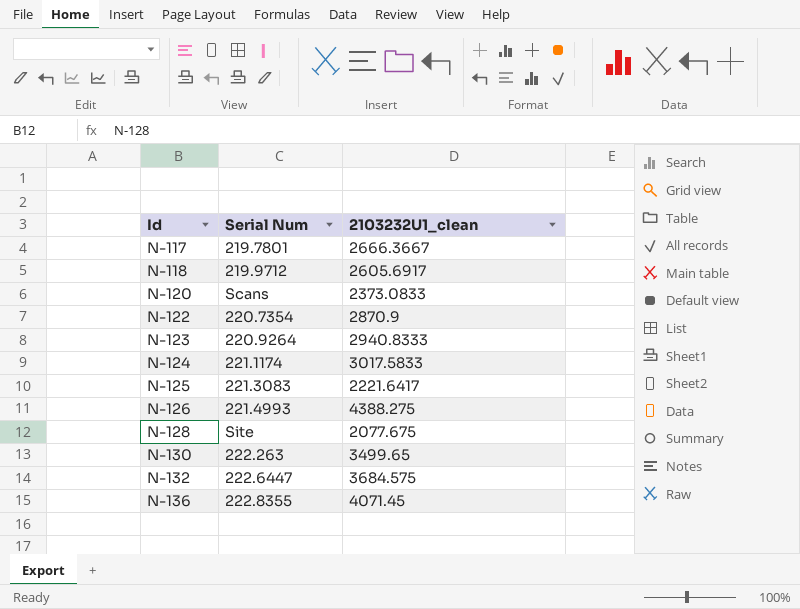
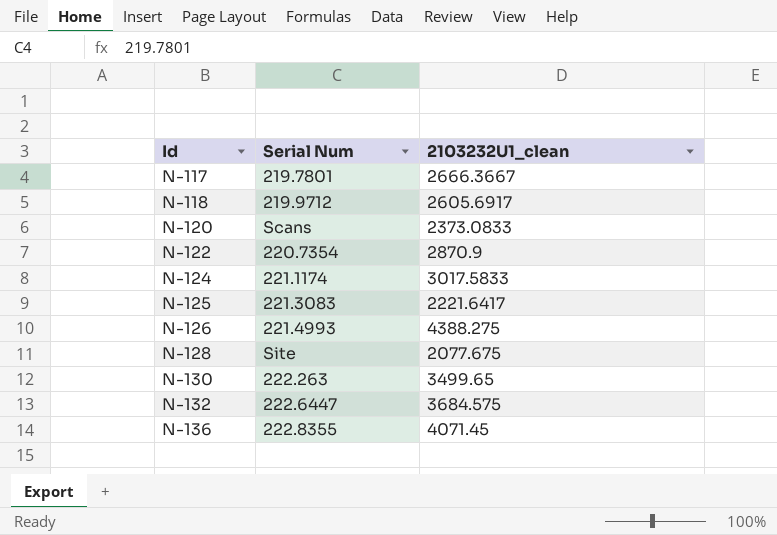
row N-123: 220.9264 | 2940.8333 -> none

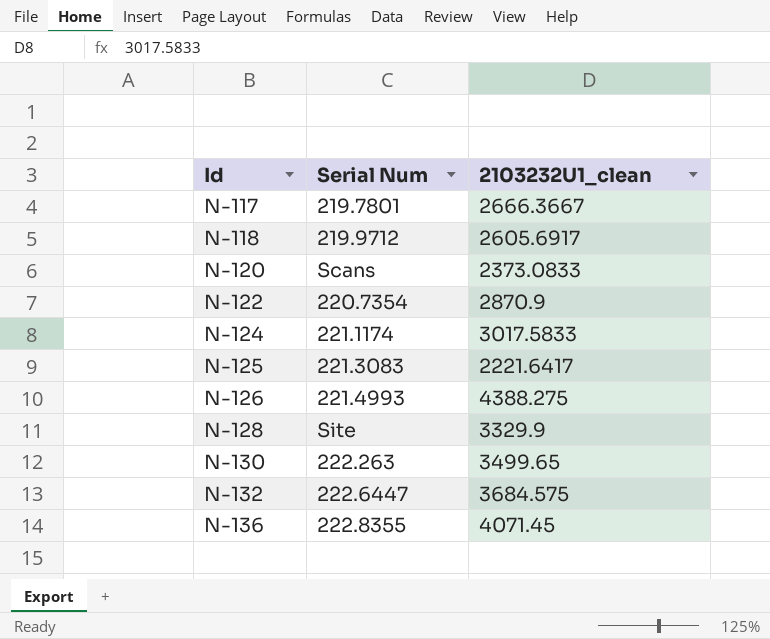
N-128 | 2103232U1_clean: 2077.675 -> 3329.9

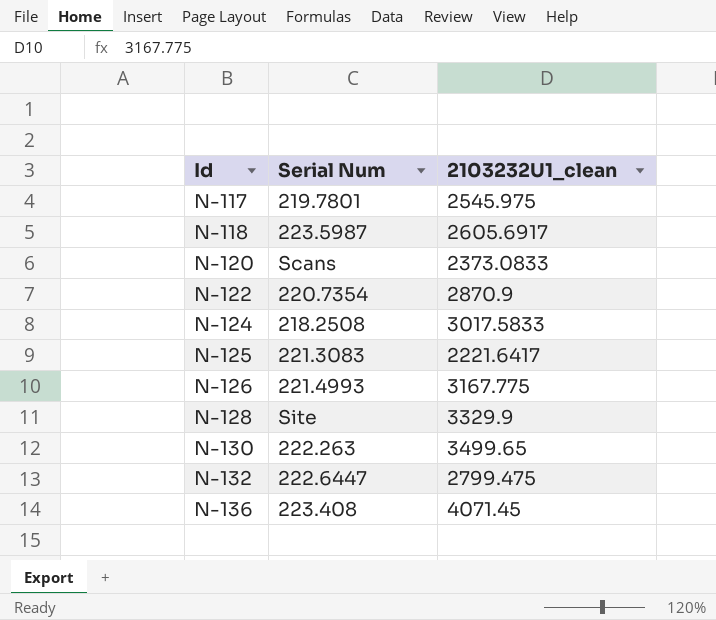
N-117 | 2103232U1_clean: 2666.3667 -> 2545.975
N-118 | Serial Num: 219.9712 -> 223.5987
N-124 | Serial Num: 221.1174 -> 218.2508
N-126 | 2103232U1_clean: 4388.275 -> 3167.775
N-132 | 2103232U1_clean: 3684.575 -> 2799.475
N-136 | Serial Num: 222.8355 -> 223.408

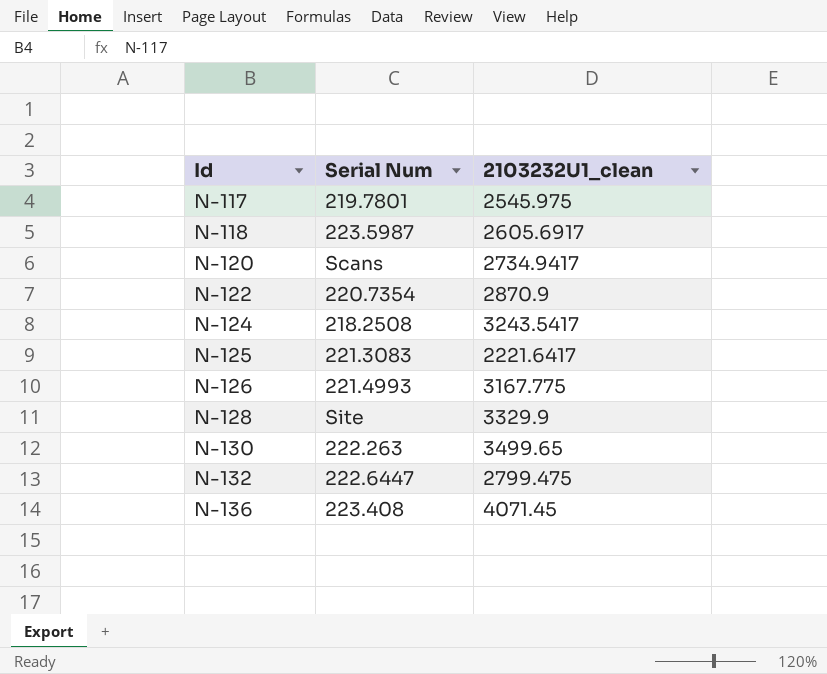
N-120 | 2103232U1_clean: 2373.0833 -> 2734.9417
N-124 | 2103232U1_clean: 3017.5833 -> 3243.5417

